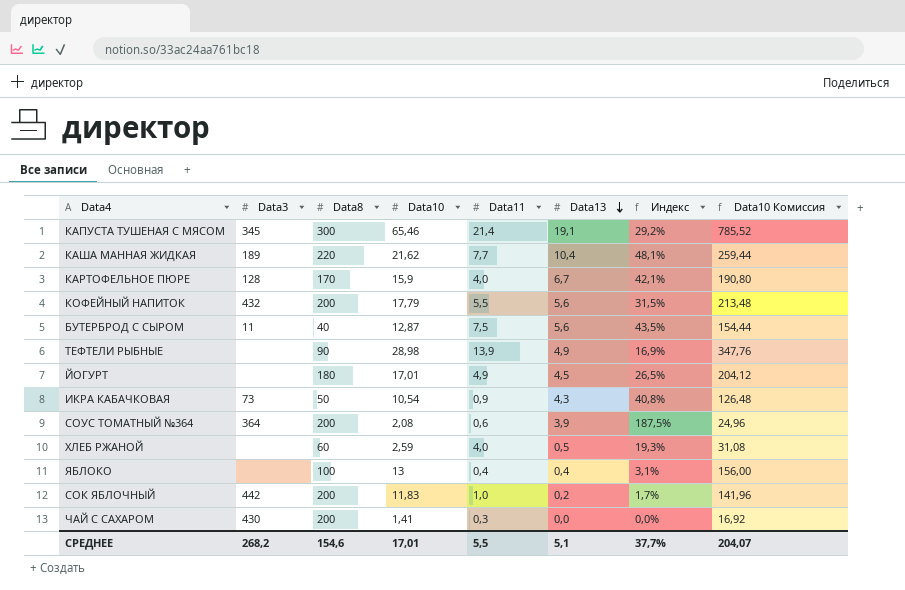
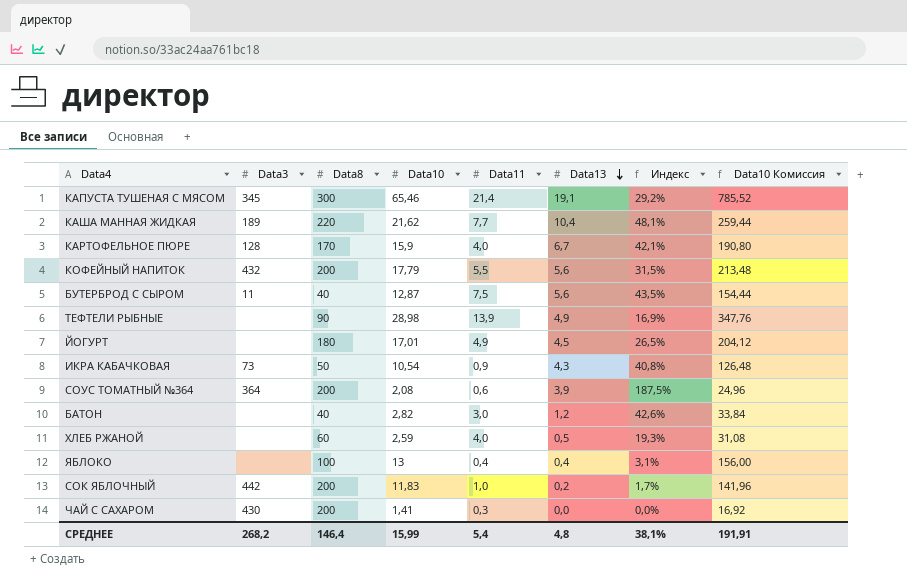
row БАТОН: none -> none | 40 | 2,82 | 3,0 | 1,2 | 42,6% | 33,84
СРЕДНЕЕ | Data8: 154,6 -> 146,4
СРЕДНЕЕ | Data10: 17,01 -> 15,99
СРЕДНЕЕ | Data11: 5,5 -> 5,4
СРЕДНЕЕ | Data13: 5,1 -> 4,8
СРЕДНЕЕ | Индекс: 37,7% -> 38,1%
СРЕДНЕЕ | Data10 Комиссия: 204,07 -> 191,91

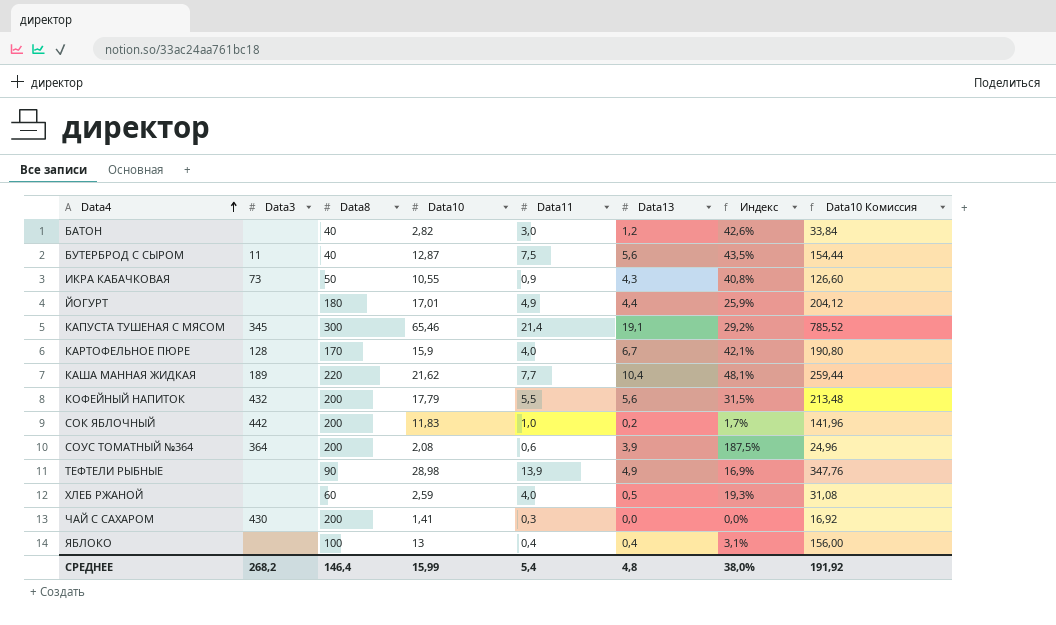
row order: Data13 descending -> Data4 ascending
ИКРА КАБАЧКОВАЯ | Data10: 10,54 -> 10,55
ИКРА КАБАЧКОВАЯ | Data10 Комиссия: 126,48 -> 126,60
ЙОГУРТ | Data13: 4,5 -> 4,4
ЙОГУРТ | Индекс: 26,5% -> 25,9%
СРЕДНЕЕ | Индекс: 38,1% -> 38,0%
СРЕДНЕЕ | Data10 Комиссия: 191,91 -> 191,92

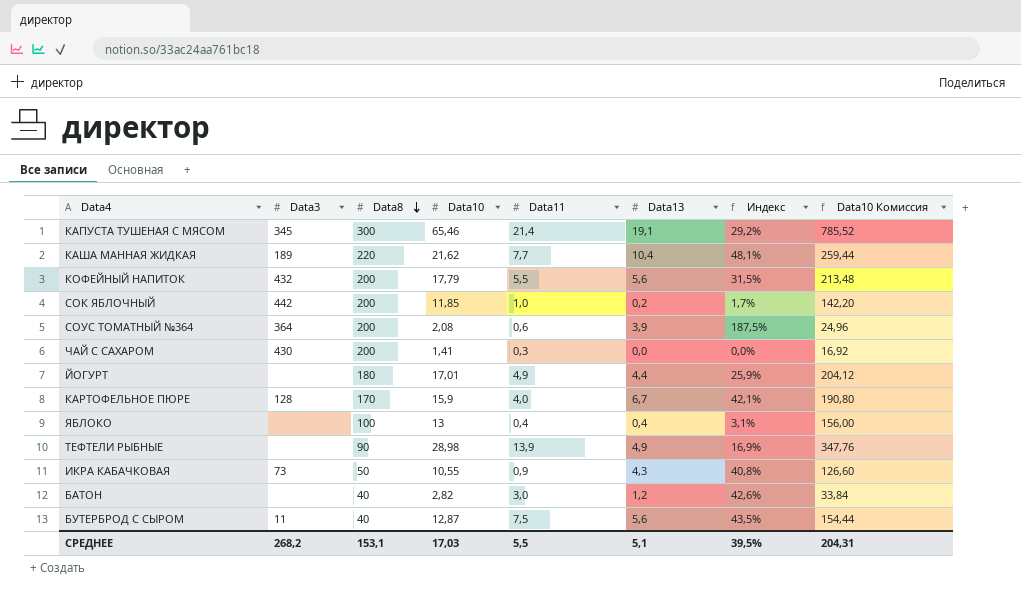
row order: Data4 ascending -> Data8 descending
row ХЛЕБ РЖАНОЙ: none | 60 | 2,59 | 4,0 | 0,5 | 19,3% | 31,08 -> none
СОК ЯБЛОЧНЫЙ | Data10: 11,83 -> 11,85
СОК ЯБЛОЧНЫЙ | Data10 Комиссия: 141,96 -> 142,20
СРЕДНЕЕ | Data8: 146,4 -> 153,1
СРЕДНЕЕ | Data10: 15,99 -> 17,03
СРЕДНЕЕ | Data11: 5,4 -> 5,5
СРЕДНЕЕ | Data13: 4,8 -> 5,1
СРЕДНЕЕ | Индекс: 38,0% -> 39,5%
СРЕДНЕЕ | Data10 Комиссия: 191,92 -> 204,31

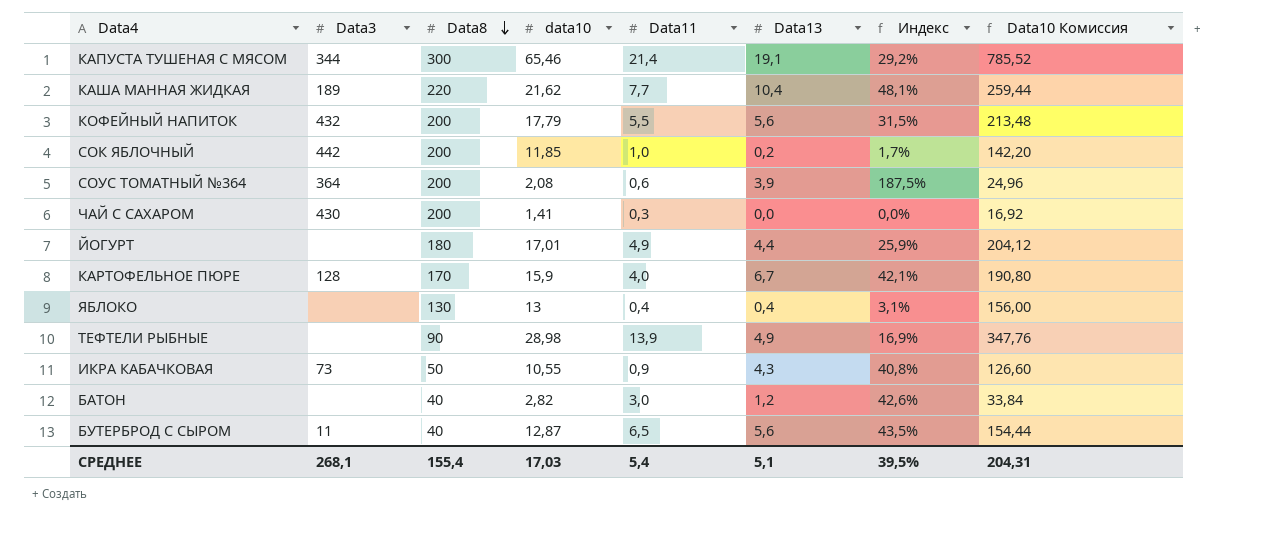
column name: Data10 -> data10
КАПУСТА ТУШЕНАЯ С МЯСОМ | Data3: 345 -> 344
ЯБЛОКО | Data8: 100 -> 130
БУТЕРБРОД С СЫРОМ | Data11: 7,5 -> 6,5
СРЕДНЕЕ | Data3: 268,2 -> 268,1
СРЕДНЕЕ | Data8: 153,1 -> 155,4
СРЕДНЕЕ | Data11: 5,5 -> 5,4

